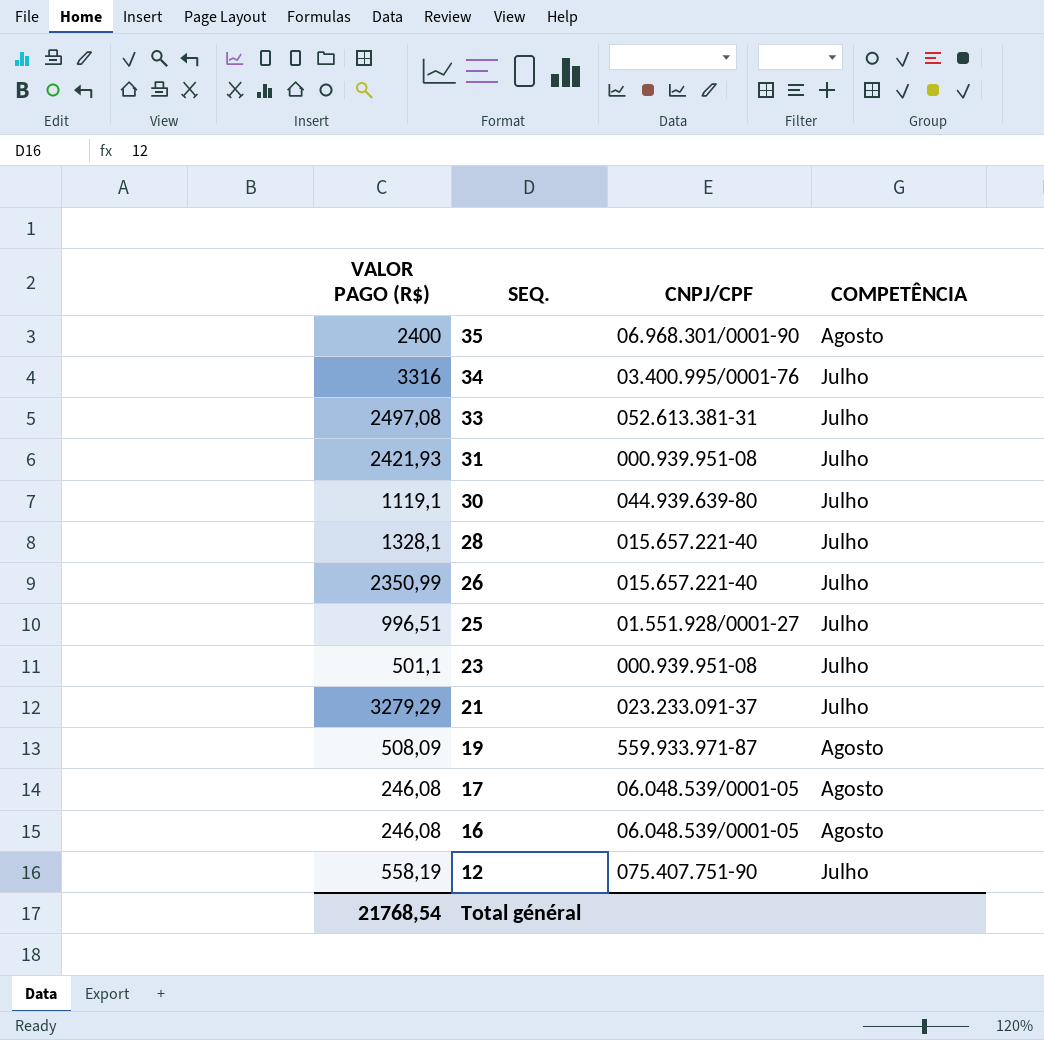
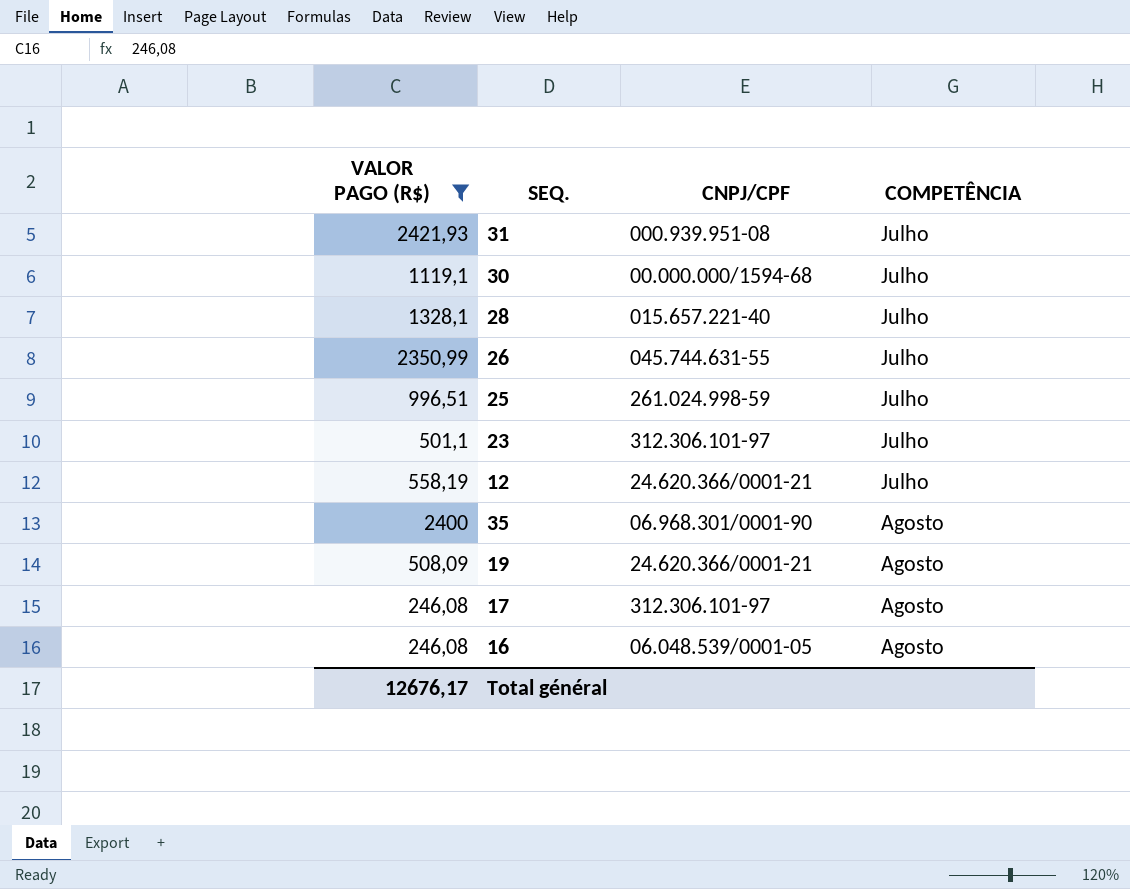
filter: none -> VALOR PAGO (R$) <= 2421,93
row order: SEQ. descending -> COMPETÊNCIA ascending
30 | CNPJ/CPF: 044.939.639-80 -> 00.000.000/1594-68
26 | CNPJ/CPF: 015.657.221-40 -> 045.744.631-55
25 | CNPJ/CPF: 01.551.928/0001-27 -> 261.024.998-59
23 | CNPJ/CPF: 000.939.951-08 -> 312.306.101-97
12 | CNPJ/CPF: 075.407.751-90 -> 24.620.366/0001-21
19 | CNPJ/CPF: 559.933.971-87 -> 24.620.366/0001-21
17 | CNPJ/CPF: 06.048.539/0001-05 -> 312.306.101-97
Total général | VALOR PAGO (R$): 21768,54 -> 12676,17

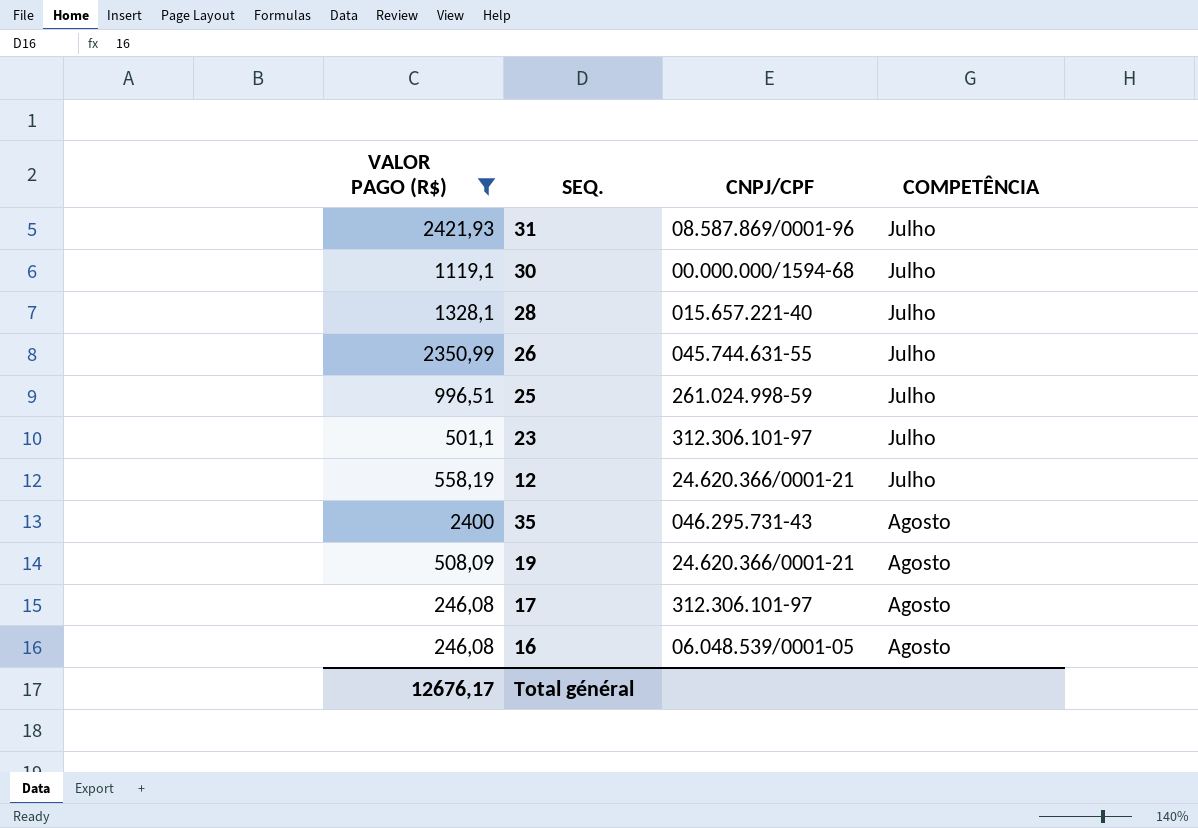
31 | CNPJ/CPF: 000.939.951-08 -> 08.587.869/0001-96
35 | CNPJ/CPF: 06.968.301/0001-90 -> 046.295.731-43

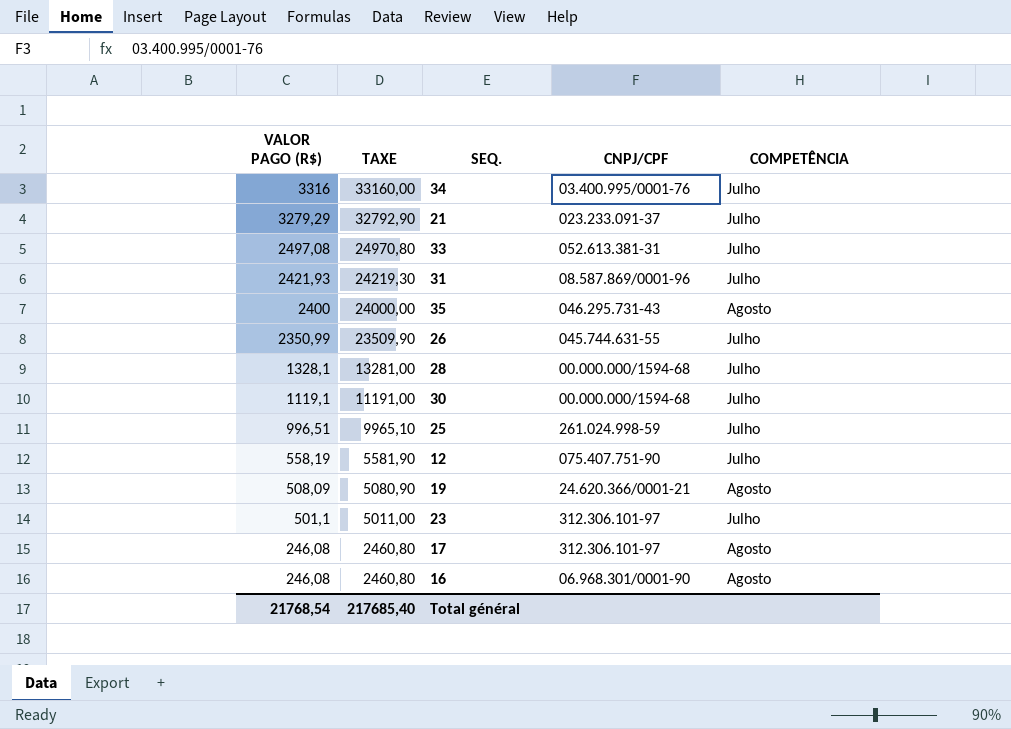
filter: VALOR PAGO (R$) <= 2421,93 -> none
row order: COMPETÊNCIA ascending -> VALOR PAGO (R$) descending
column TAXE | formula: none -> [VALOR PAGO (R$)] * 10
28 | CNPJ/CPF: 015.657.221-40 -> 00.000.000/1594-68
12 | CNPJ/CPF: 24.620.366/0001-21 -> 075.407.751-90
16 | CNPJ/CPF: 06.048.539/0001-05 -> 06.968.301/0001-90
Total général | VALOR PAGO (R$): 12676,17 -> 21768,54

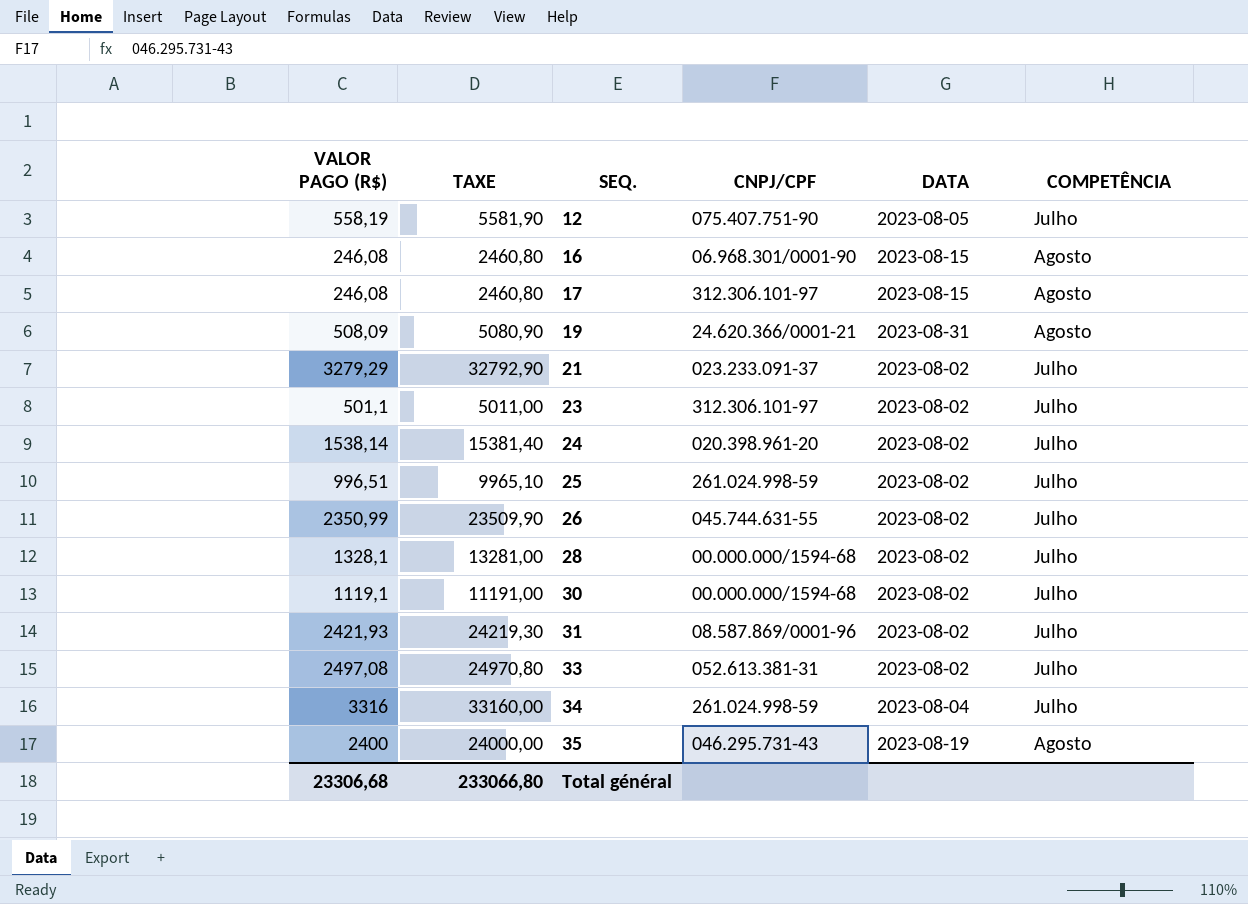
row order: VALOR PAGO (R$) descending -> SEQ. ascending
column DATA | position: none -> 5
row 24: none -> 1538,14 | 15381,40 | 020.398.961-20 | 2023-08-02 | Julho
34 | CNPJ/CPF: 03.400.995/0001-76 -> 261.024.998-59
Total général | VALOR PAGO (R$): 21768,54 -> 23306,68
Total général | TAXE: 217685,40 -> 233066,80

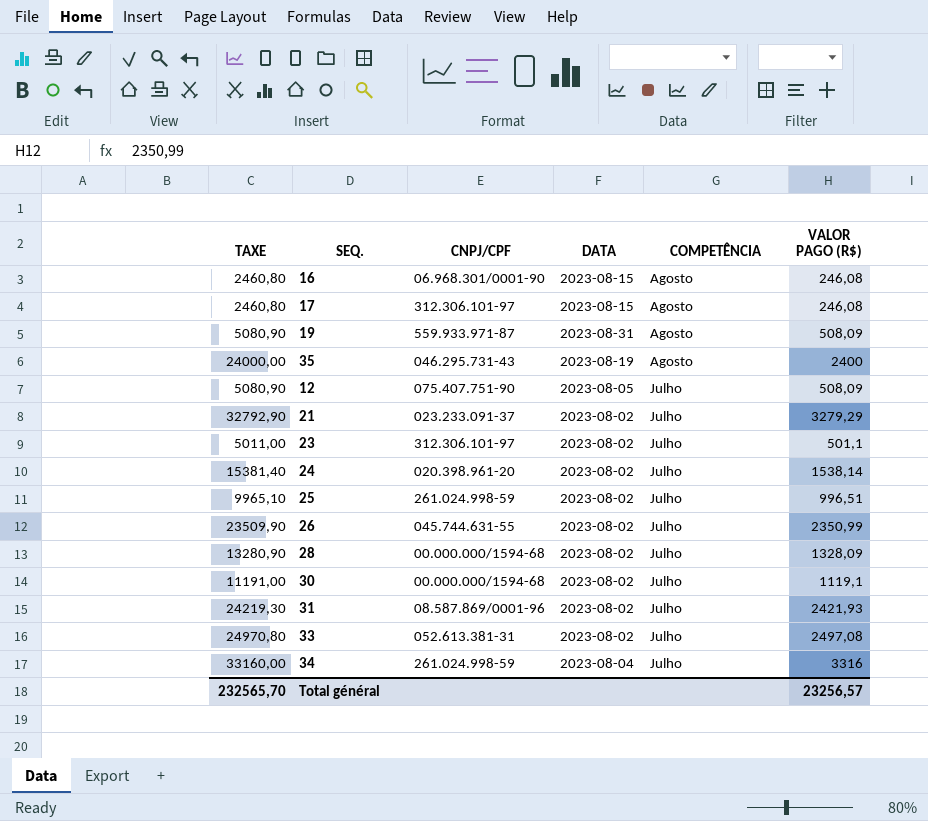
row order: SEQ. ascending -> COMPETÊNCIA descending
column VALOR PAGO (R$) | position: 1 -> 6
19 | CNPJ/CPF: 24.620.366/0001-21 -> 559.933.971-87
12 | TAXE: 5581,90 -> 5080,90
12 | VALOR PAGO (R$): 558,19 -> 508,09
28 | TAXE: 13281,00 -> 13280,90
28 | VALOR PAGO (R$): 1328,1 -> 1328,09
Total général | TAXE: 233066,80 -> 232565,70
Total général | VALOR PAGO (R$): 23306,68 -> 23256,57

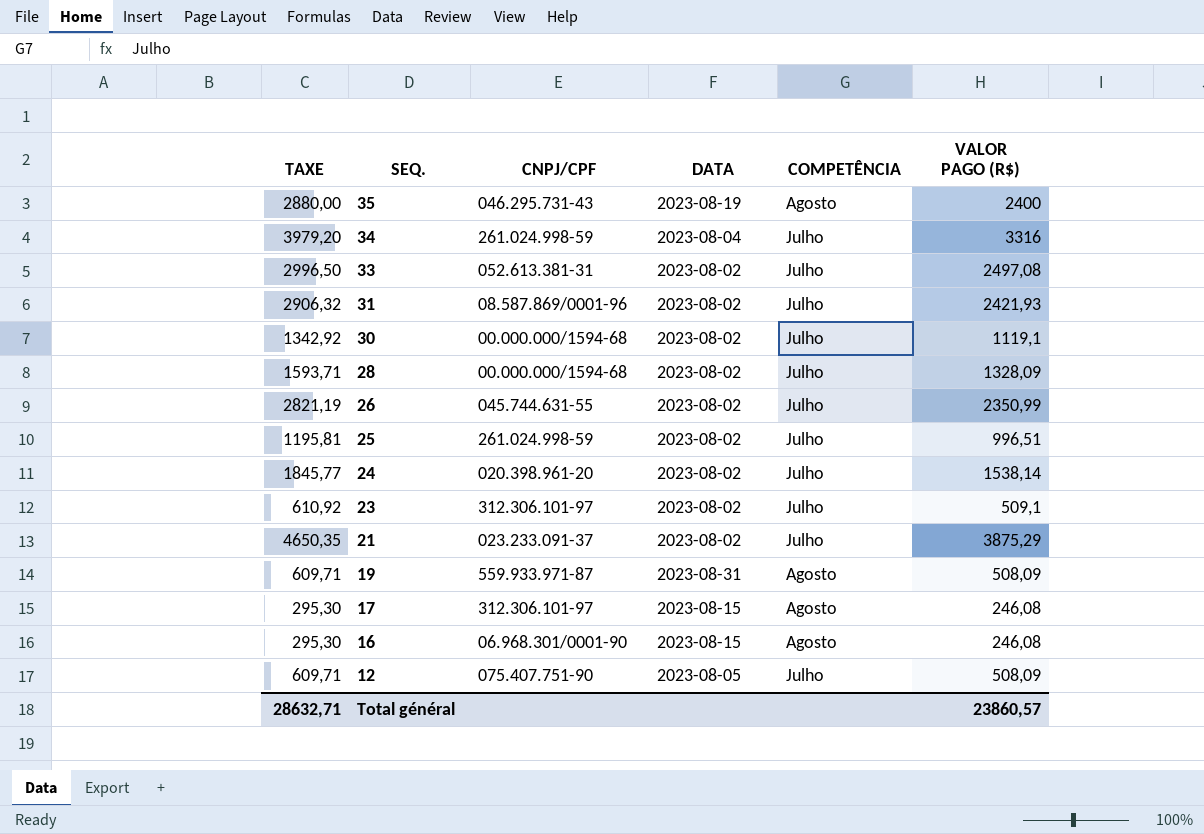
row order: COMPETÊNCIA descending -> SEQ. descending
column TAXE | formula: [VALOR PAGO (R$)] * 10 -> [VALOR PAGO (R$)] * 1,2
23 | VALOR PAGO (R$): 501,1 -> 509,1
21 | VALOR PAGO (R$): 3279,29 -> 3875,29
Total général | TAXE: 232565,70 -> 28632,71
Total général | VALOR PAGO (R$): 23256,57 -> 23860,57

